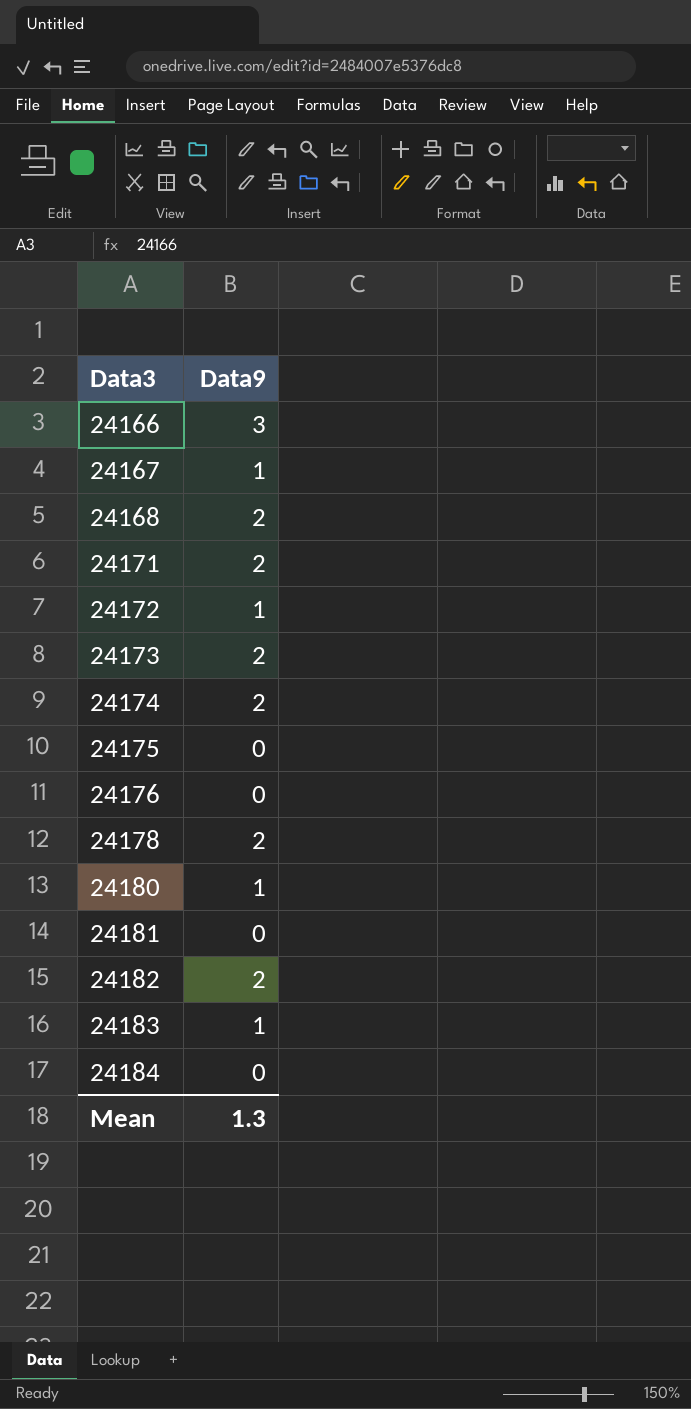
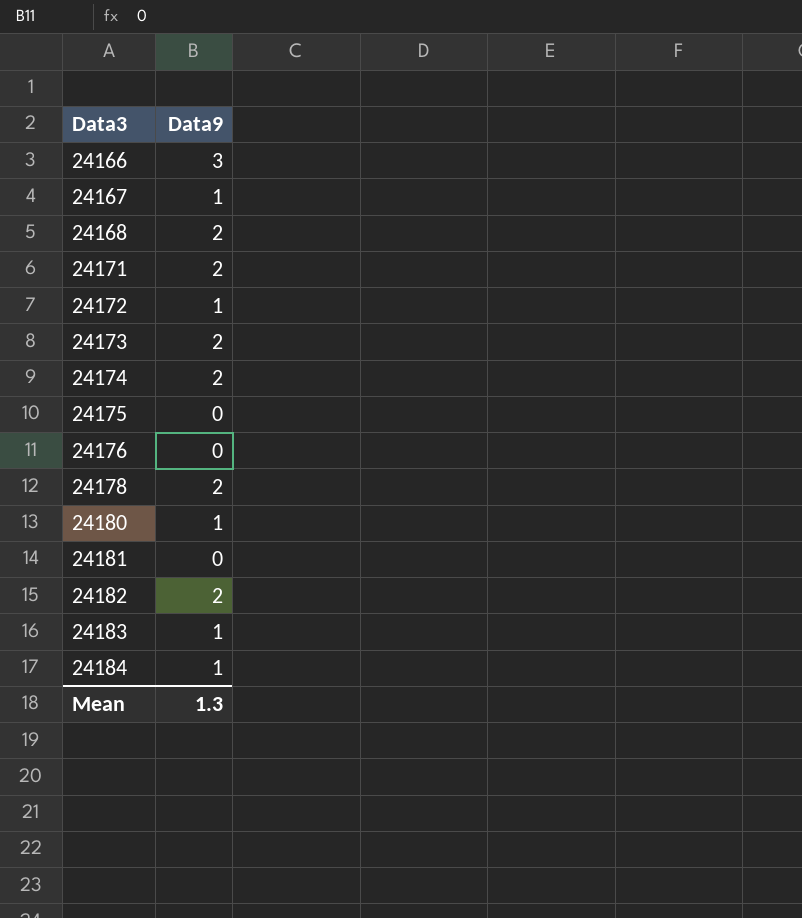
24184 | Data9: 0 -> 1

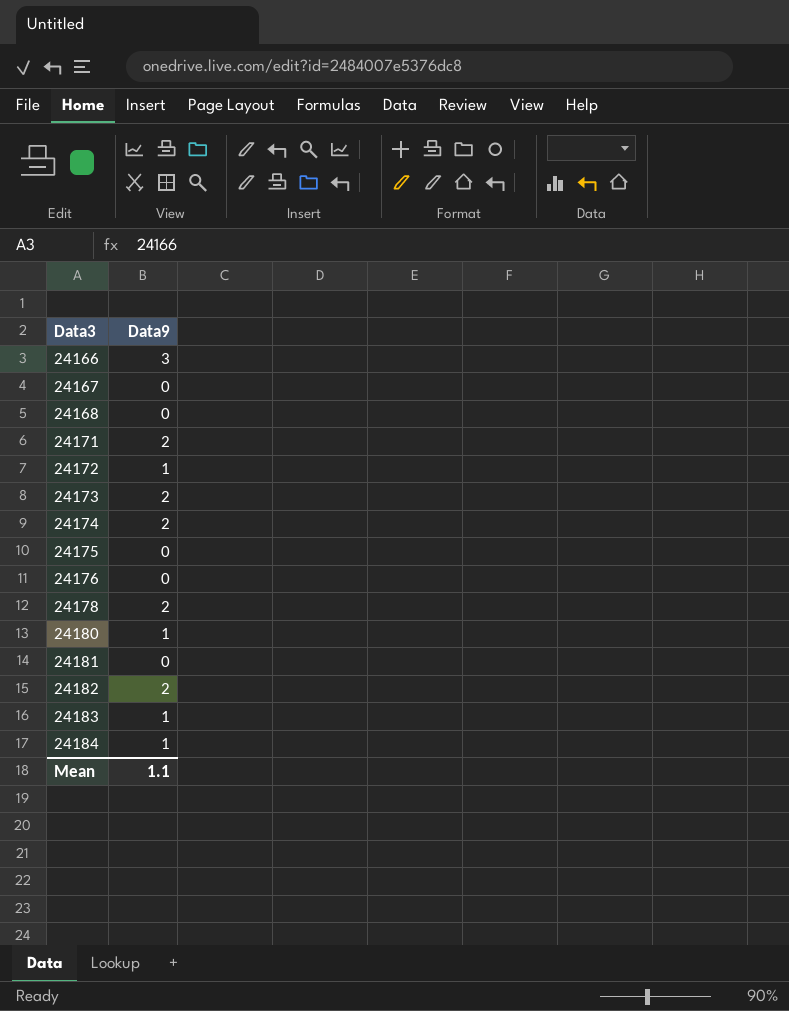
24167 | Data9: 1 -> 0
24168 | Data9: 2 -> 0
Mean | Data9: 1.3 -> 1.1

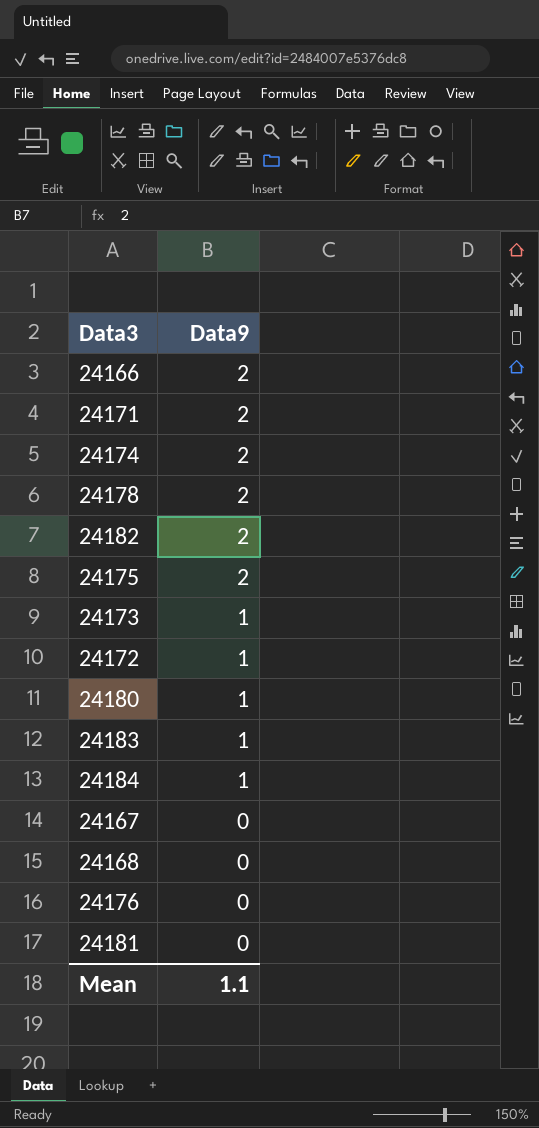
row order: Data3 ascending -> Data9 descending
24166 | Data9: 3 -> 2
24175 | Data9: 0 -> 2
24173 | Data9: 2 -> 1

